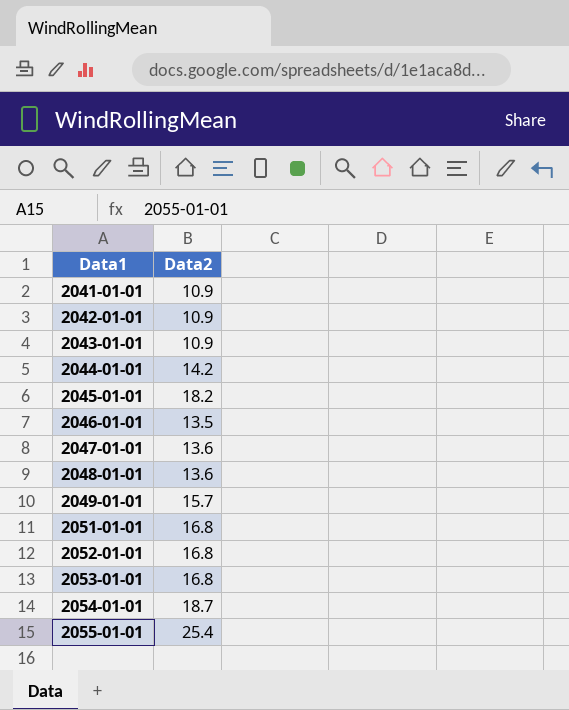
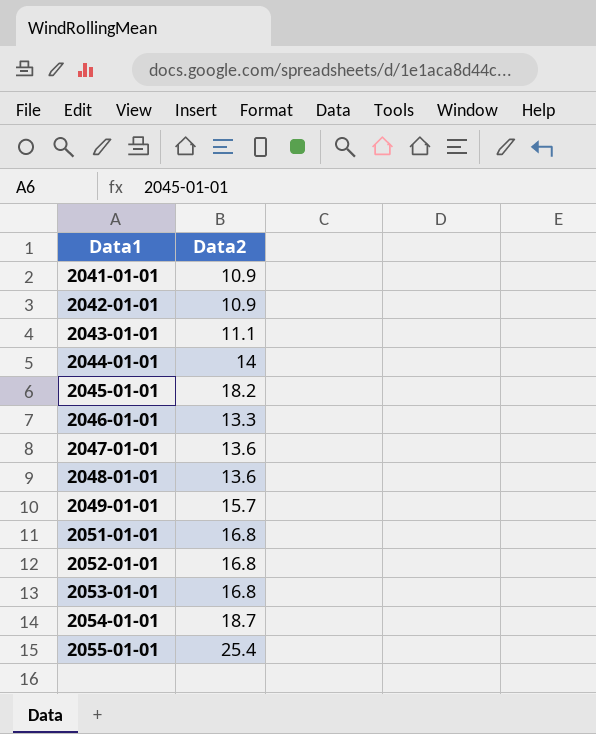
2043-01-01 | Data2: 10.9 -> 11.1
2044-01-01 | Data2: 14.2 -> 14
2046-01-01 | Data2: 13.5 -> 13.3

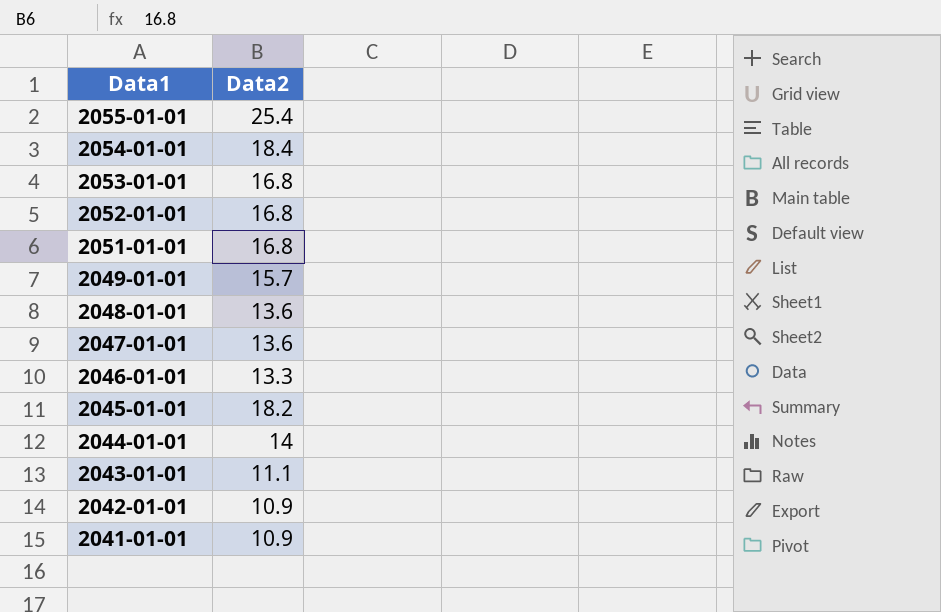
row order: Data1 ascending -> Data1 descending
2054-01-01 | Data2: 18.7 -> 18.4

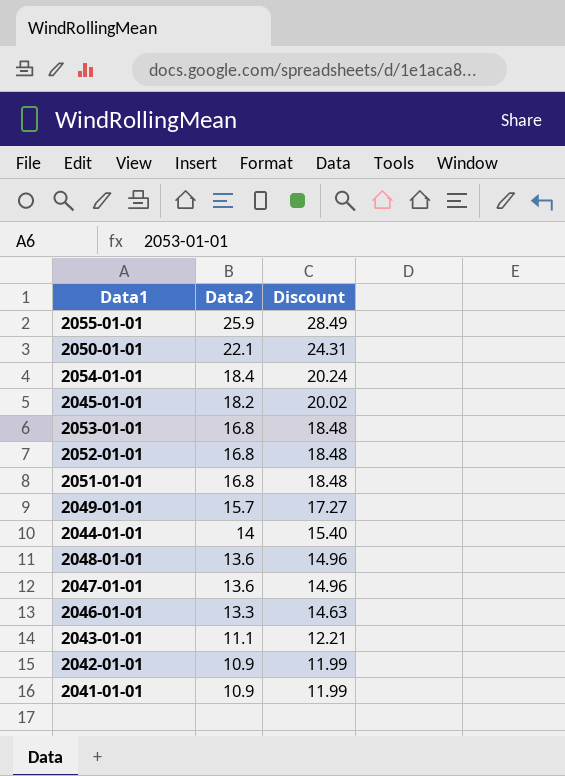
row order: Data1 descending -> Data2 descending
column Discount | formula: none -> [Data2] * 1.1
2055-01-01 | Data2: 25.4 -> 25.9
row 2050-01-01: none -> 22.1 | 24.31

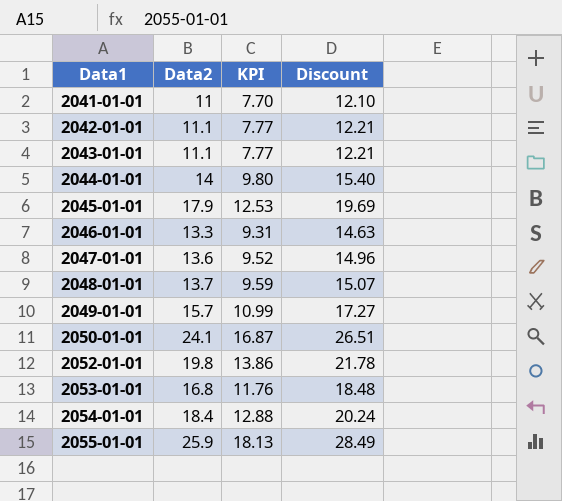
row order: Data2 descending -> Data1 ascending
column KPI | formula: none -> [Data2] * 0.7
row 2051-01-01: 16.8 | 18.48 -> none
2041-01-01 | Data2: 10.9 -> 11
2041-01-01 | Discount: 11.99 -> 12.10
2042-01-01 | Data2: 10.9 -> 11.1
2042-01-01 | Discount: 11.99 -> 12.21
2045-01-01 | Data2: 18.2 -> 17.9
2045-01-01 | Discount: 20.02 -> 19.69
2048-01-01 | Data2: 13.6 -> 13.7
2048-01-01 | Discount: 14.96 -> 15.07
2050-01-01 | Data2: 22.1 -> 24.1
2050-01-01 | Discount: 24.31 -> 26.51
2052-01-01 | Data2: 16.8 -> 19.8
2052-01-01 | Discount: 18.48 -> 21.78

